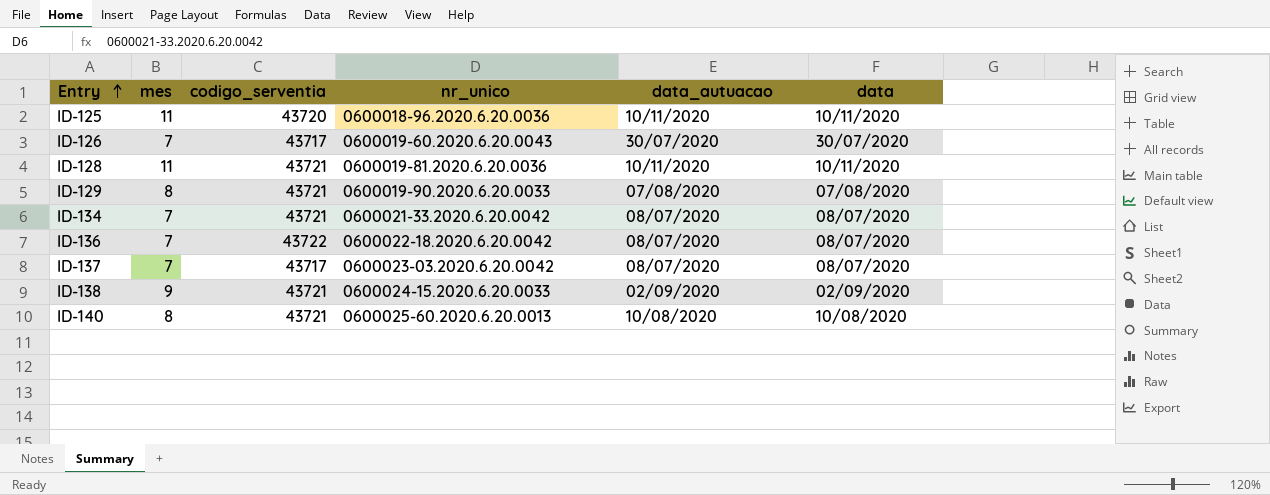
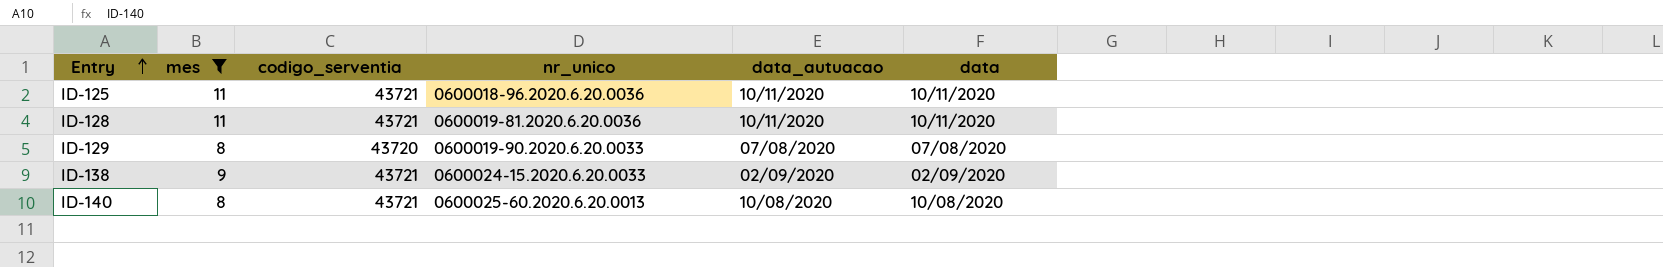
filter: none -> mes != 7
ID-125 | codigo_serventia: 43720 -> 43721
ID-129 | codigo_serventia: 43721 -> 43720

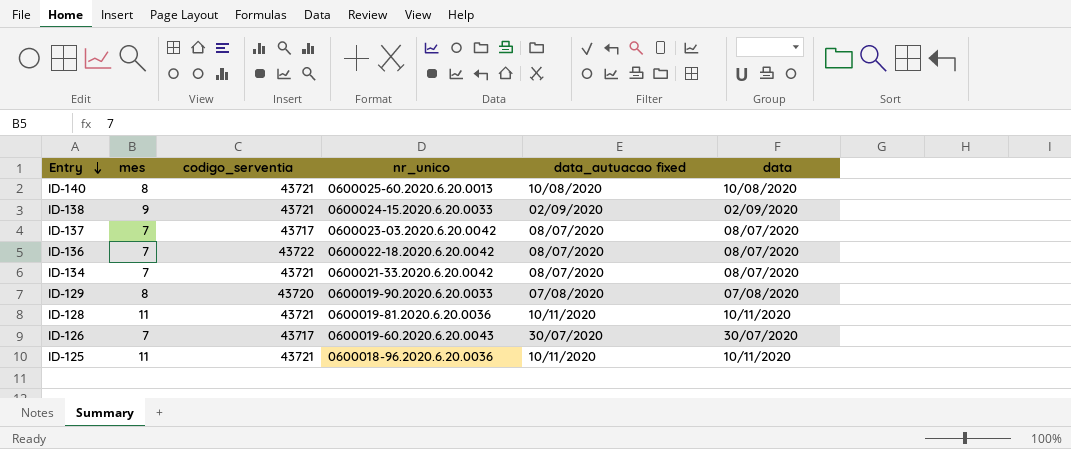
filter: mes != 7 -> none
row order: Entry ascending -> Entry descending
column name: data_autuacao -> data_autuacao fixed

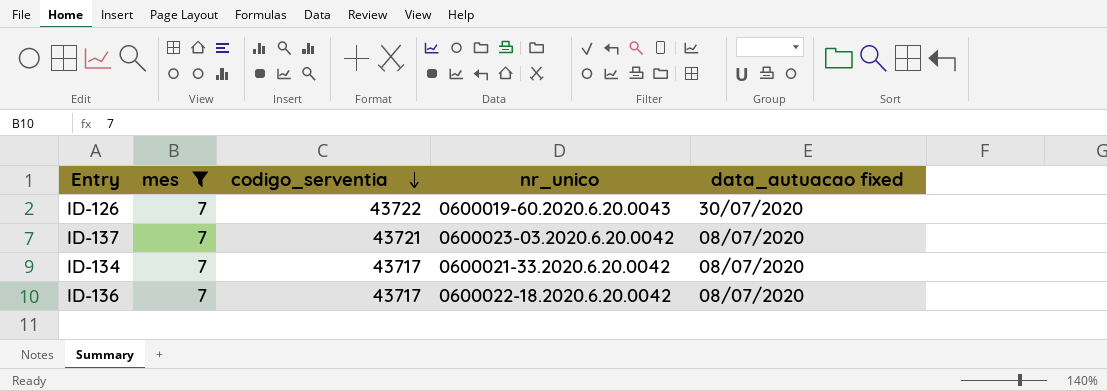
filter: none -> mes = 7
row order: Entry descending -> codigo_serventia descending
column data | position: 6 -> none
ID-126 | codigo_serventia: 43717 -> 43722
ID-137 | codigo_serventia: 43717 -> 43721
ID-134 | codigo_serventia: 43721 -> 43717
ID-136 | codigo_serventia: 43722 -> 43717

